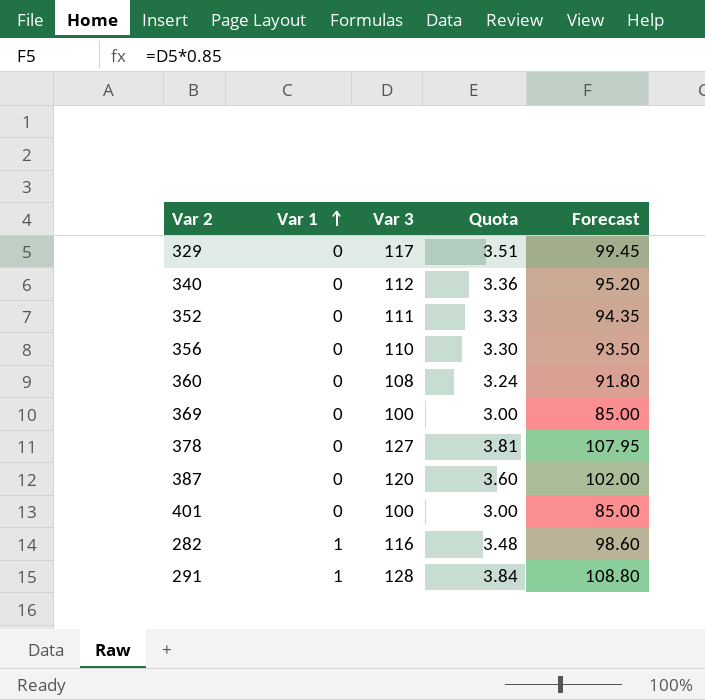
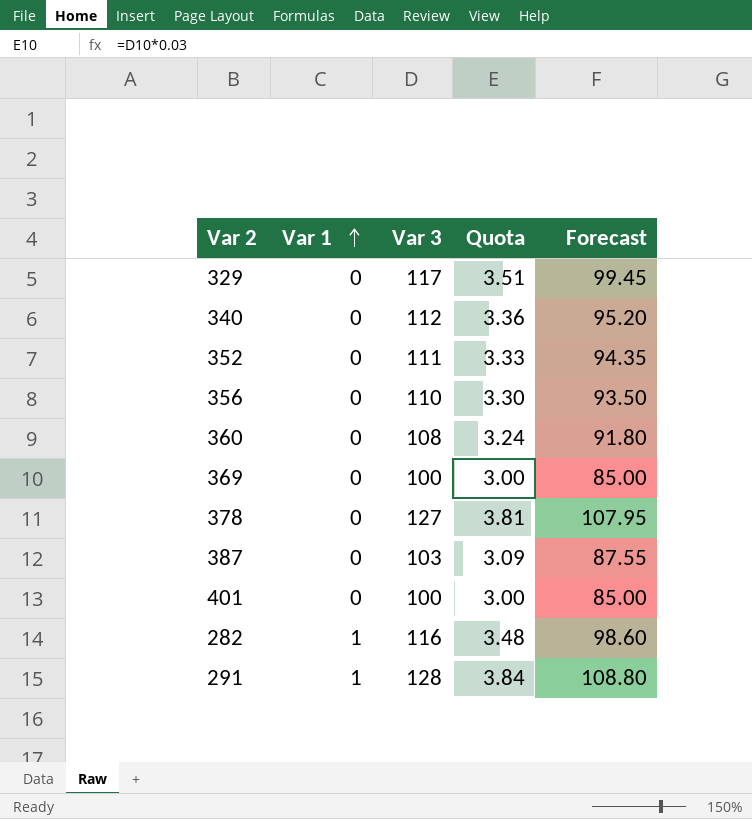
387 | Var 3: 120 -> 103
387 | Quota: 3.60 -> 3.09
387 | Forecast: 102.00 -> 87.55

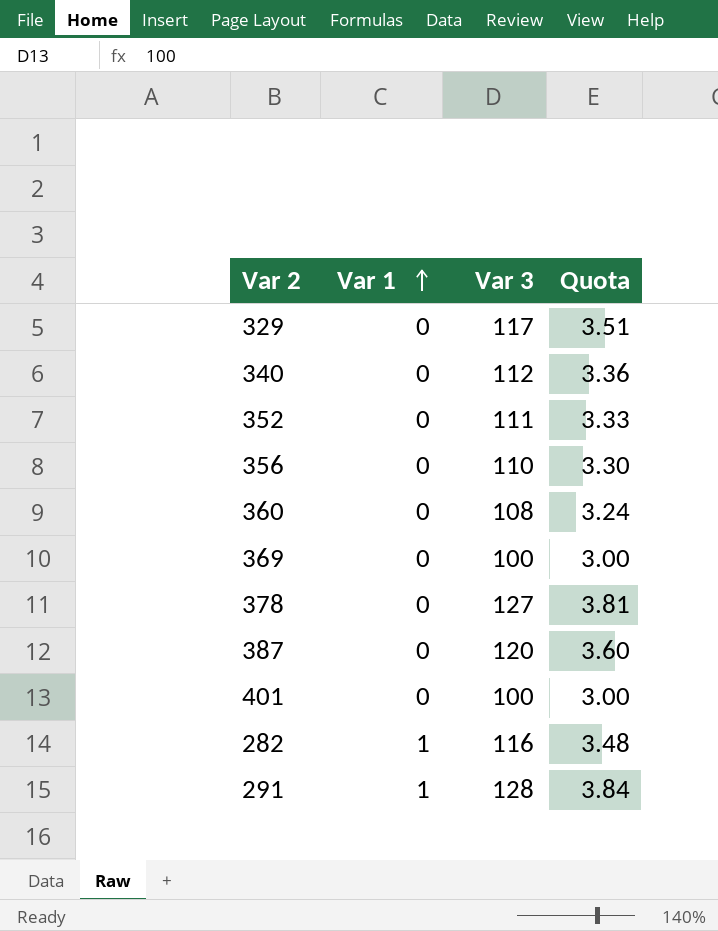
column Forecast | formula: [Var 3] * 0.85 -> none
387 | Var 3: 103 -> 120
387 | Quota: 3.09 -> 3.60

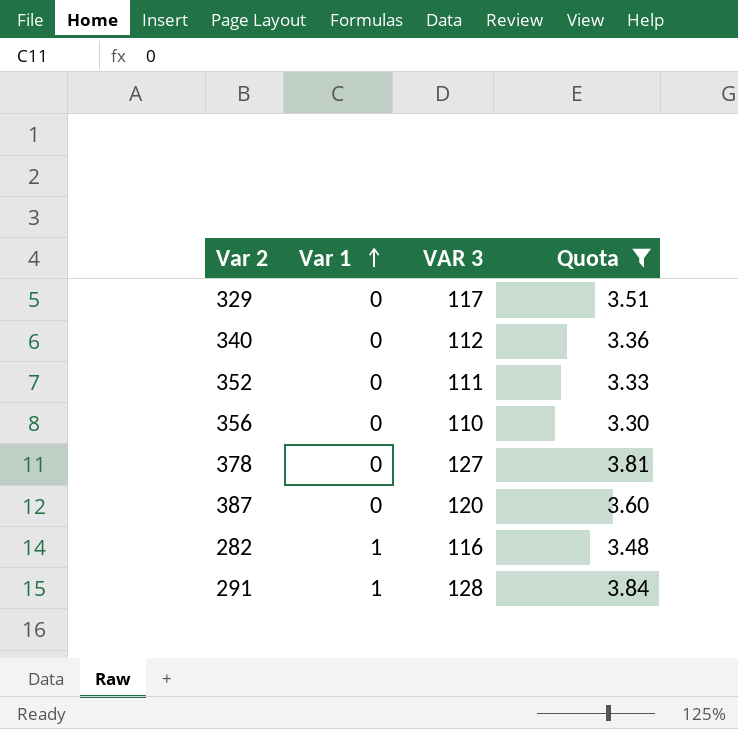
filter: none -> Quota >= 3.30
column name: Var 3 -> VAR 3

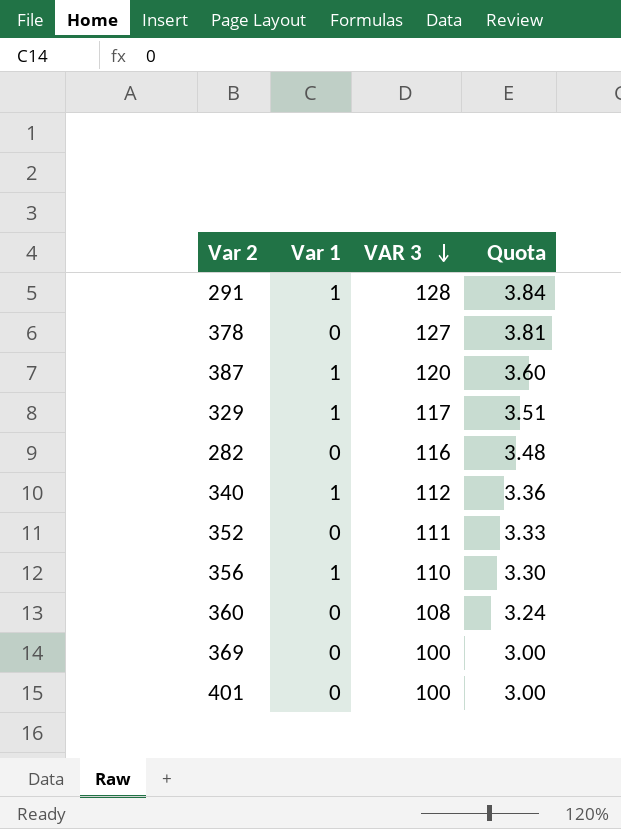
filter: Quota >= 3.30 -> none
row order: Var 1 ascending -> VAR 3 descending
387 | Var 1: 0 -> 1
329 | Var 1: 0 -> 1
282 | Var 1: 1 -> 0
340 | Var 1: 0 -> 1
356 | Var 1: 0 -> 1

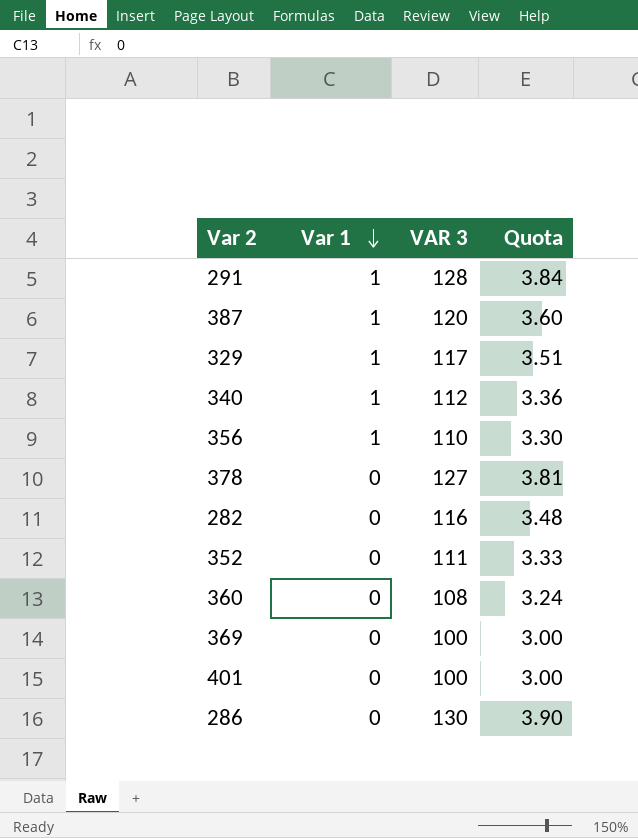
row order: VAR 3 descending -> Var 1 descending
row 286: none -> 0 | 130 | 3.90

